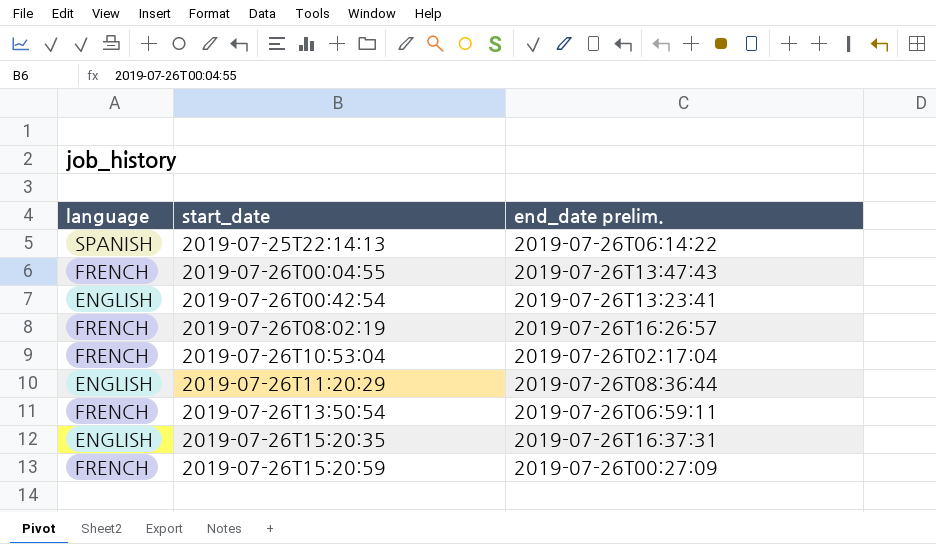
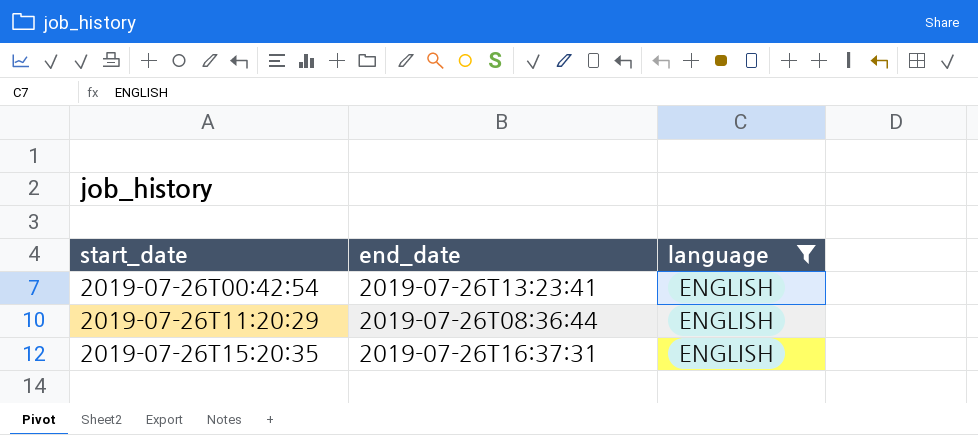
filter: none -> language = ENGLISH
column name: end_date prelim. -> end_date
column language | position: 1 -> 3

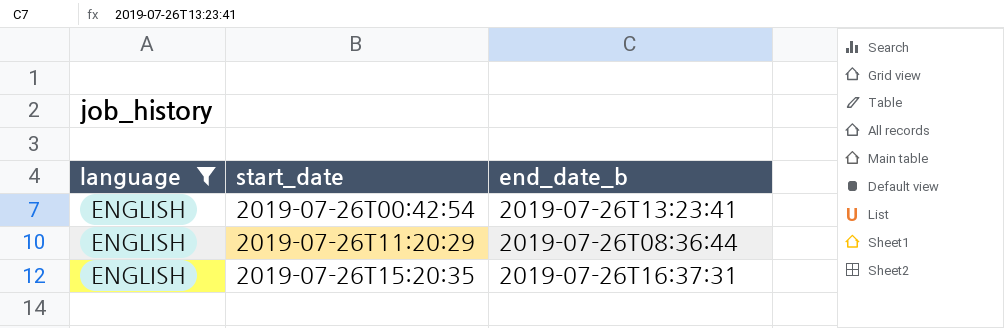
column language | position: 3 -> 1
column name: end_date -> end_date_b

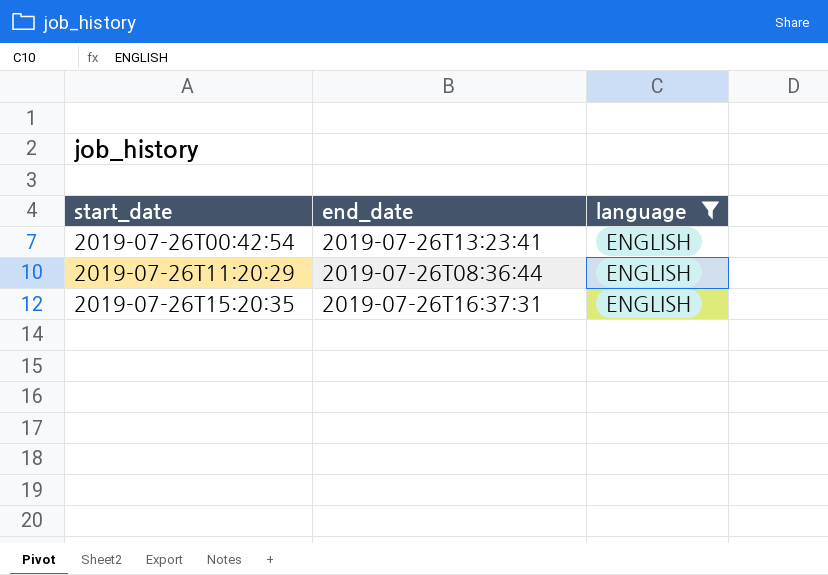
column name: end_date_b -> end_date
column language | position: 1 -> 3

